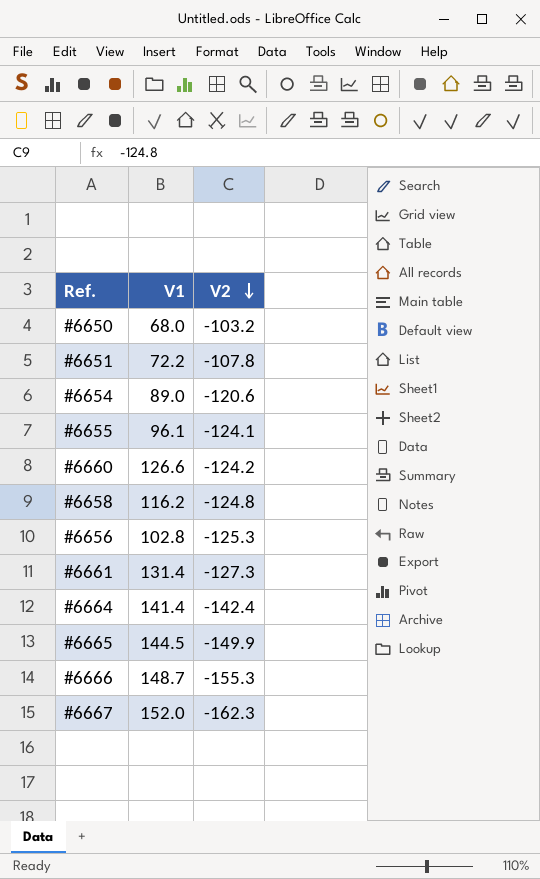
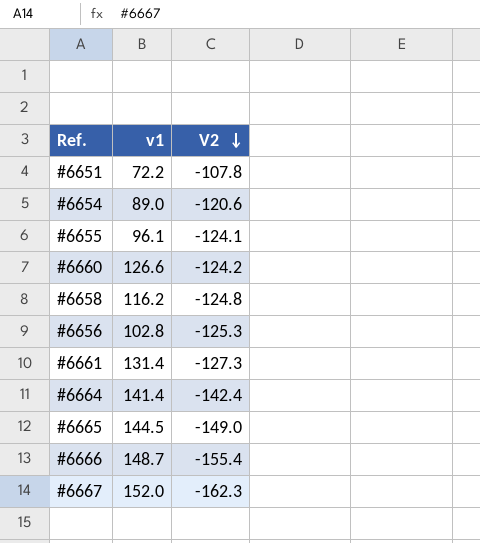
column name: V1 -> v1
row #6650: 68.0 | -103.2 -> none
#6665 | V2: -149.9 -> -149.0
#6666 | V2: -155.3 -> -155.4

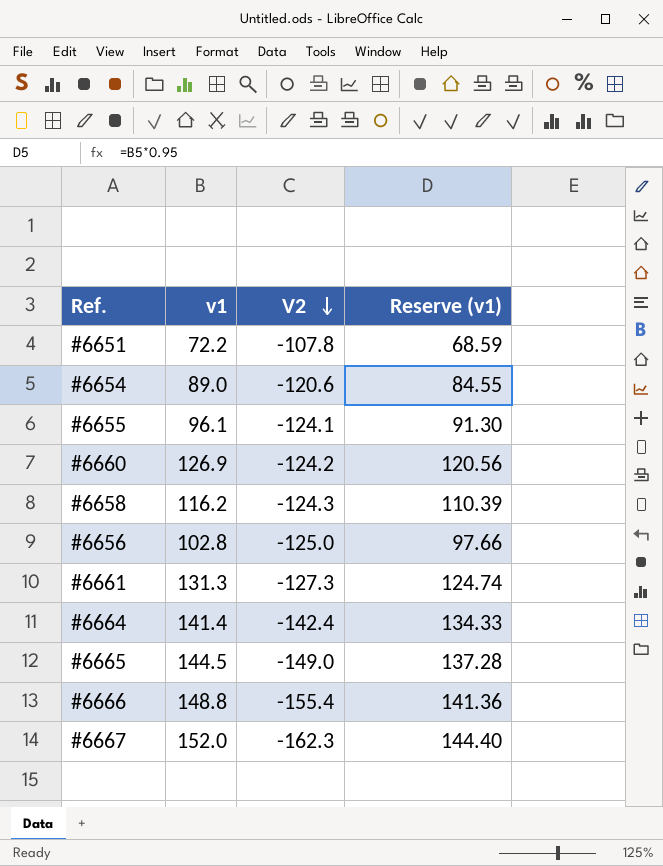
column Reserve (v1) | formula: none -> [v1] * 0.95
#6660 | v1: 126.6 -> 126.9
#6658 | V2: -124.8 -> -124.3
#6656 | V2: -125.3 -> -125.0
#6661 | v1: 131.4 -> 131.3
#6666 | v1: 148.7 -> 148.8

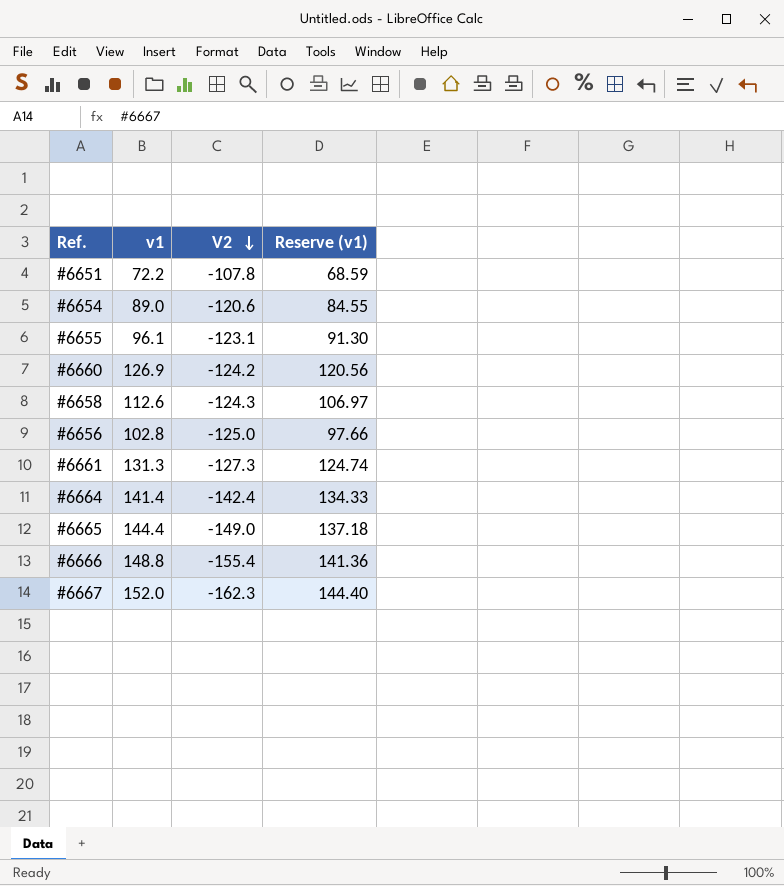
#6655 | V2: -124.1 -> -123.1
#6658 | v1: 116.2 -> 112.6
#6658 | Reserve (v1): 110.39 -> 106.97
#6665 | v1: 144.5 -> 144.4
#6665 | Reserve (v1): 137.28 -> 137.18

